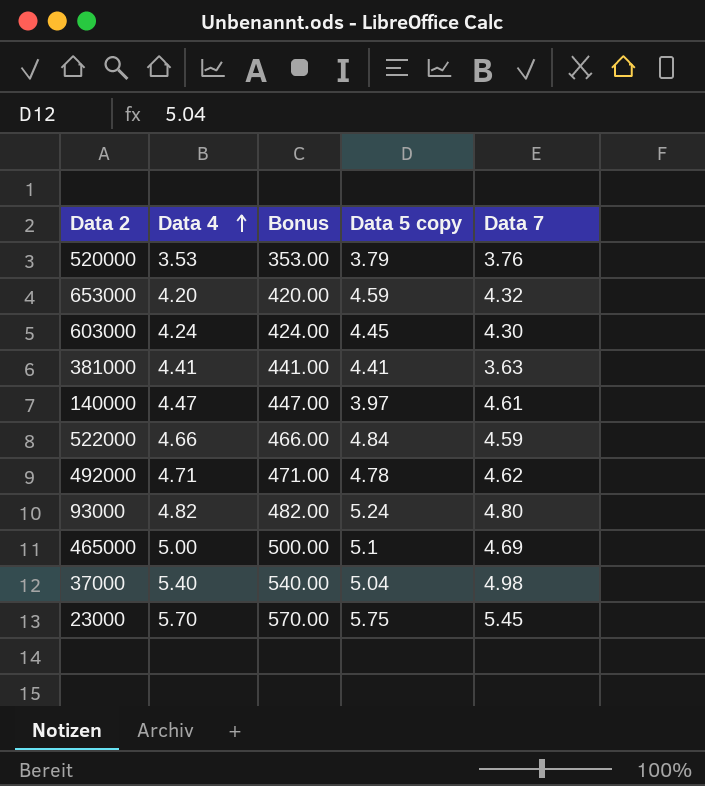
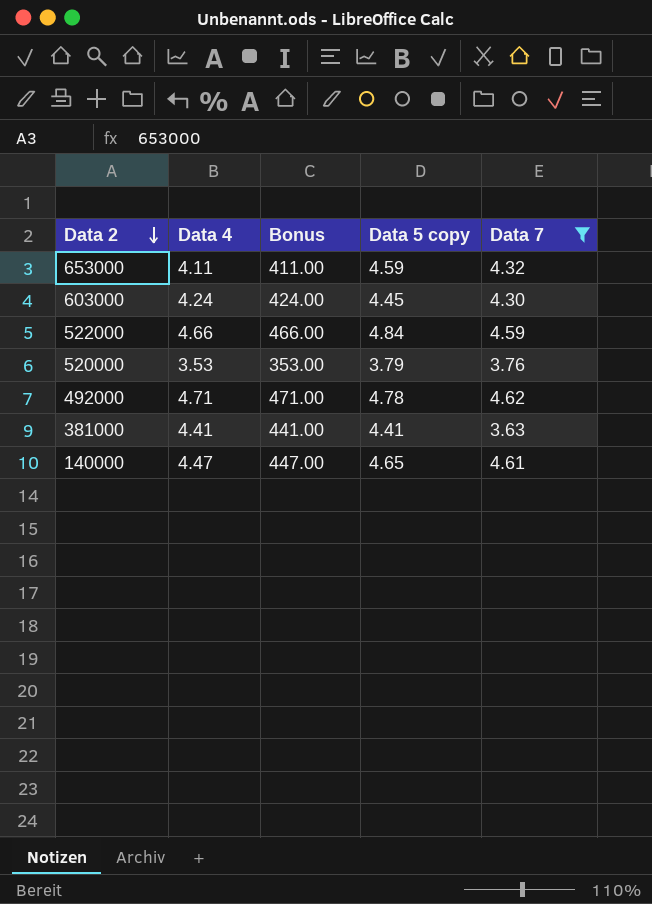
filter: none -> Data 7 <= 4.62
row order: Data 4 ascending -> Data 2 descending
653000 | Data 4: 4.20 -> 4.11
653000 | Bonus: 420.00 -> 411.00
140000 | Data 5 copy: 3.97 -> 4.65

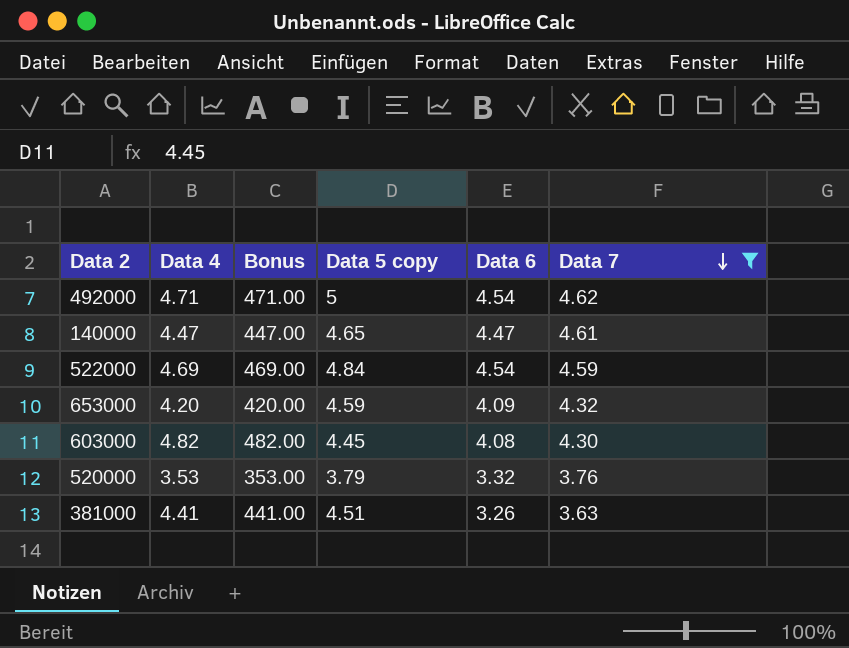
row order: Data 2 descending -> Data 7 descending
column Data 6 | position: none -> 5
492000 | Data 5 copy: 4.78 -> 5
522000 | Data 4: 4.66 -> 4.69
522000 | Bonus: 466.00 -> 469.00
653000 | Data 4: 4.11 -> 4.20
653000 | Bonus: 411.00 -> 420.00
603000 | Data 4: 4.24 -> 4.82
603000 | Bonus: 424.00 -> 482.00
381000 | Data 5 copy: 4.41 -> 4.51

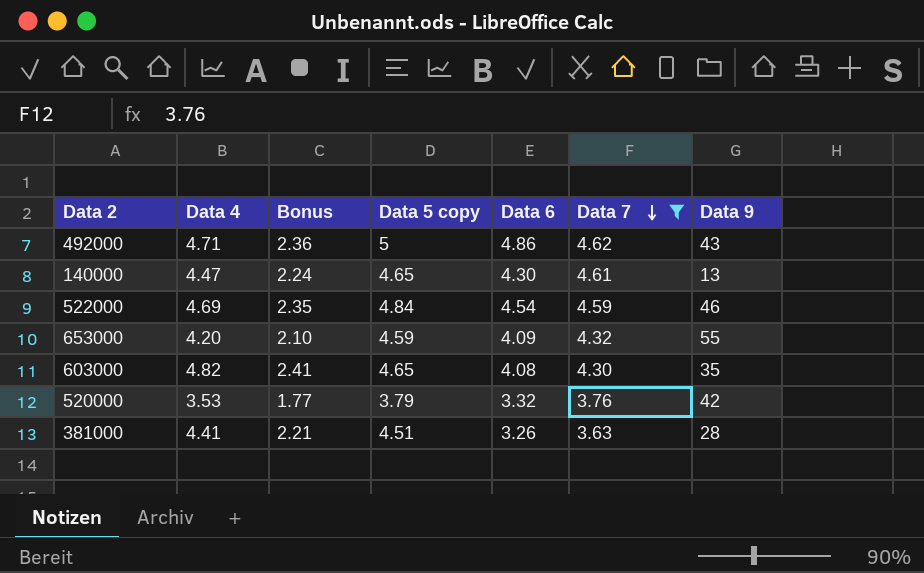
column Bonus | formula: [Data 4] * 100 -> [Data 4] * 0.5
column Data 9 | position: none -> 7
492000 | Data 6: 4.54 -> 4.86
140000 | Data 6: 4.47 -> 4.30
603000 | Data 5 copy: 4.45 -> 4.65

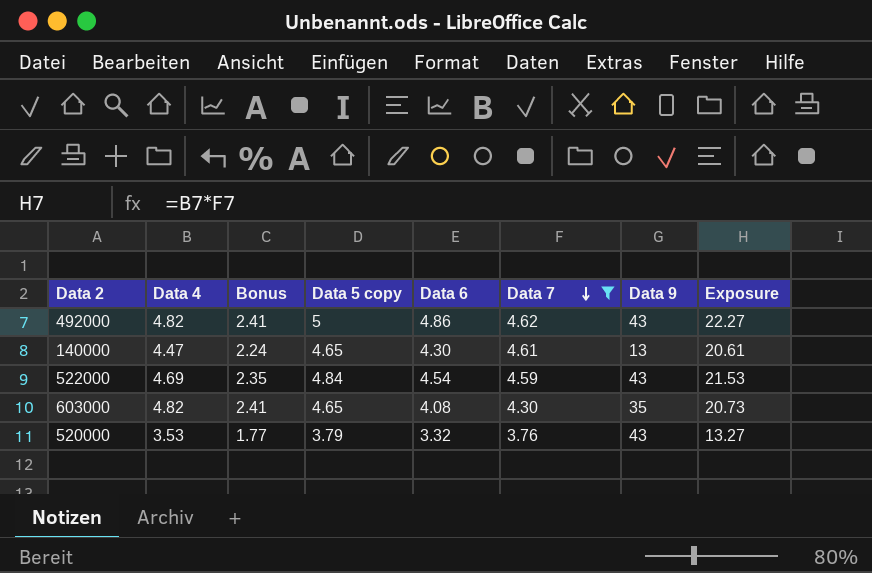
column Exposure | formula: none -> [Data 4] * [Data 7]
row 653000: 4.20 | 2.10 | 4.59 | 4.09 | 4.32 | 55 -> none
row 381000: 4.41 | 2.21 | 4.51 | 3.26 | 3.63 | 28 -> none
492000 | Data 4: 4.71 -> 4.82
492000 | Bonus: 2.36 -> 2.41
522000 | Data 9: 46 -> 43
520000 | Data 9: 42 -> 43

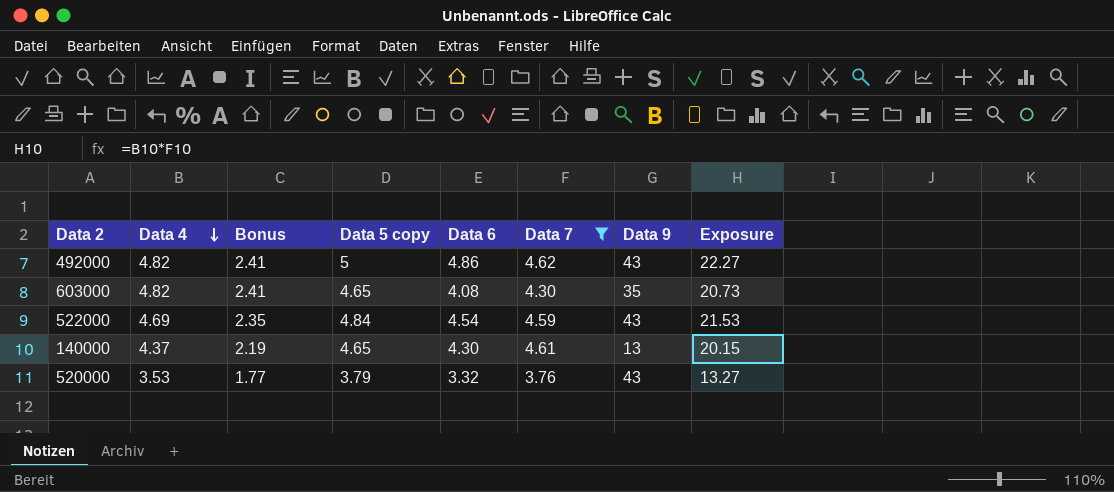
row order: Data 7 descending -> Data 4 descending
140000 | Data 4: 4.47 -> 4.37
140000 | Bonus: 2.24 -> 2.19
140000 | Exposure: 20.61 -> 20.15

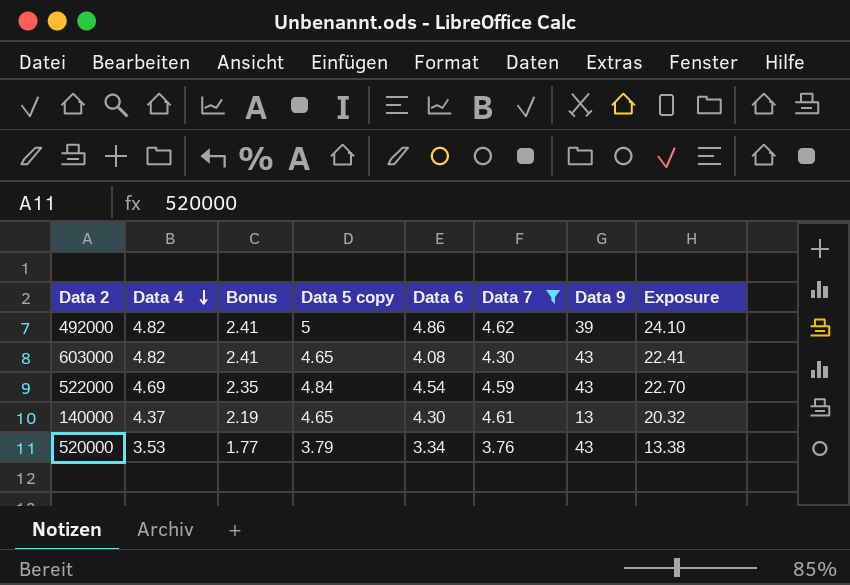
column Exposure | formula: [Data 4] * [Data 7] -> [Data 4] * [Data 5 copy]
492000 | Data 9: 43 -> 39
603000 | Data 9: 35 -> 43
520000 | Data 6: 3.32 -> 3.34

